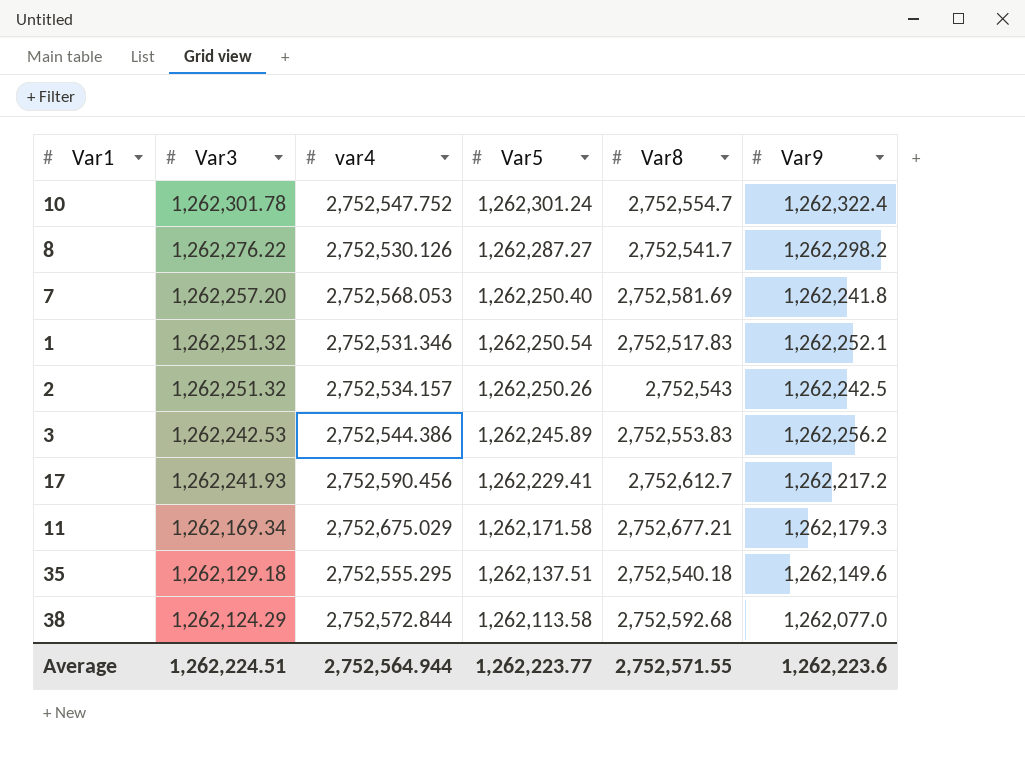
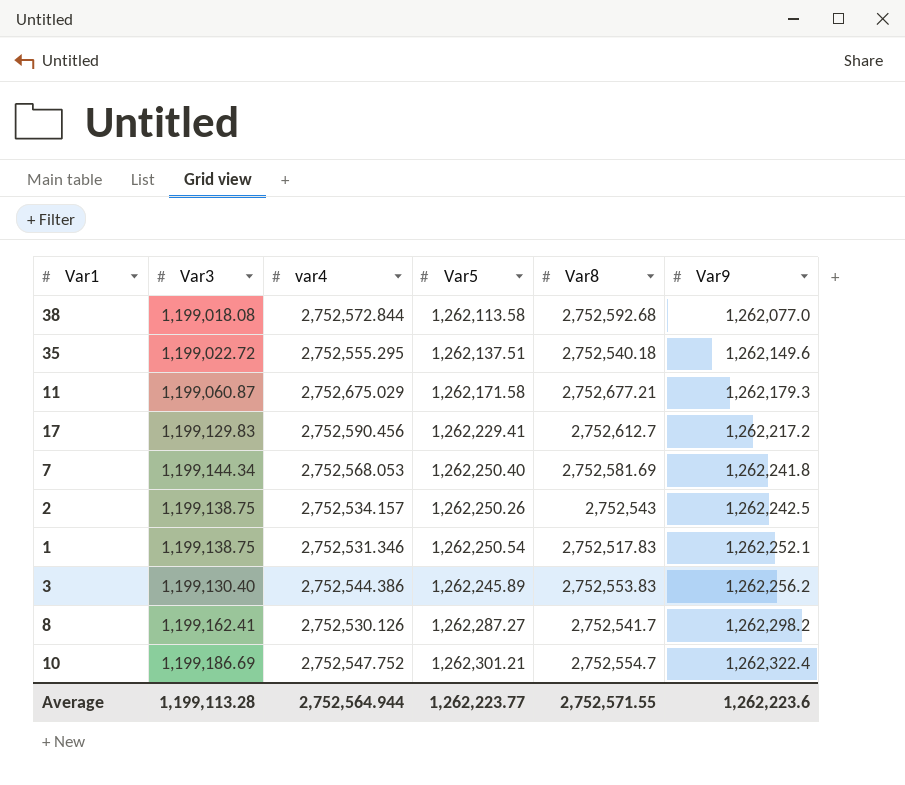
row order: Var3 descending -> Var9 ascending
38 | Var3: 1,262,124.29 -> 1,199,018.08
35 | Var3: 1,262,129.18 -> 1,199,022.72
11 | Var3: 1,262,169.34 -> 1,199,060.87
17 | Var3: 1,262,241.93 -> 1,199,129.83
7 | Var3: 1,262,257.20 -> 1,199,144.34
2 | Var3: 1,262,251.32 -> 1,199,138.75
1 | Var3: 1,262,251.32 -> 1,199,138.75
3 | Var3: 1,262,242.53 -> 1,199,130.40
8 | Var3: 1,262,276.22 -> 1,199,162.41
10 | Var3: 1,262,301.78 -> 1,199,186.69
10 | Var5: 1,262,301.24 -> 1,262,301.21
Average | Var3: 1,262,224.51 -> 1,199,113.28

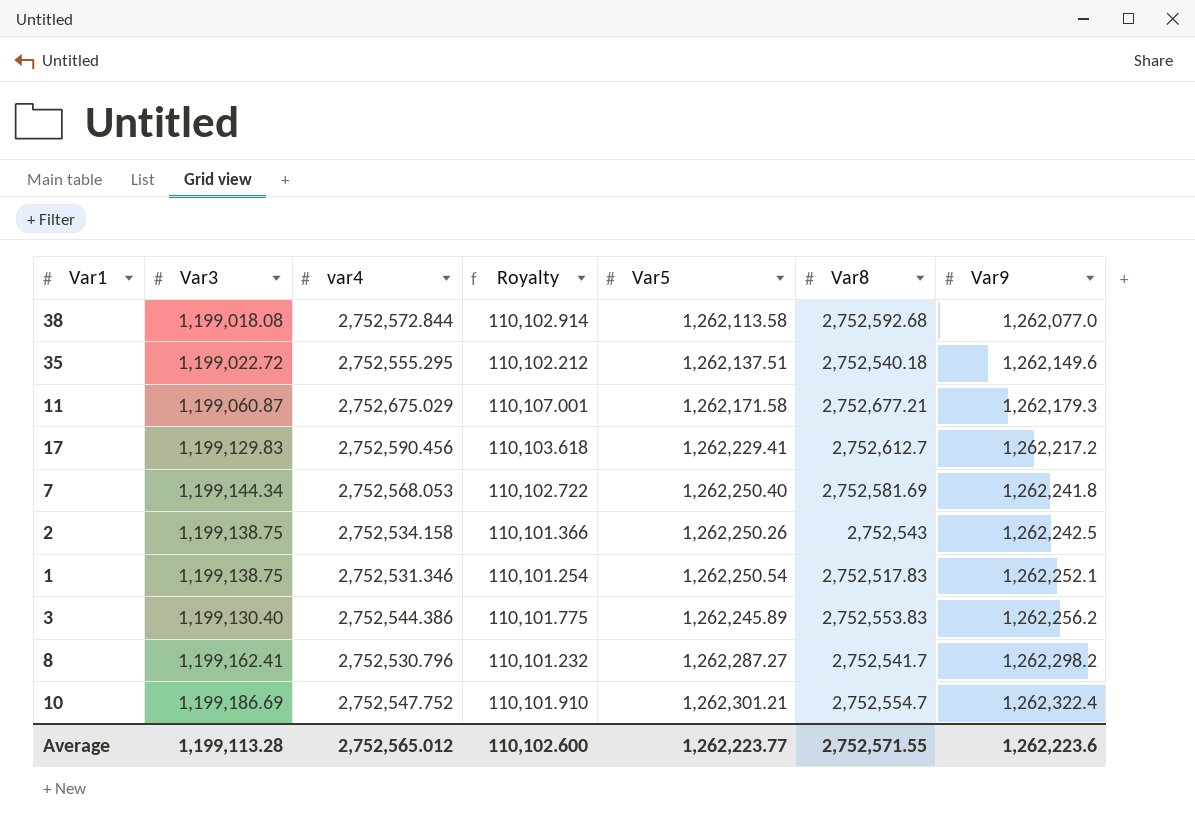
column Royalty | formula: none -> [var4] * 0.04
2 | var4: 2,752,534.157 -> 2,752,534.158
8 | var4: 2,752,530.126 -> 2,752,530.796
Average | var4: 2,752,564.944 -> 2,752,565.012

